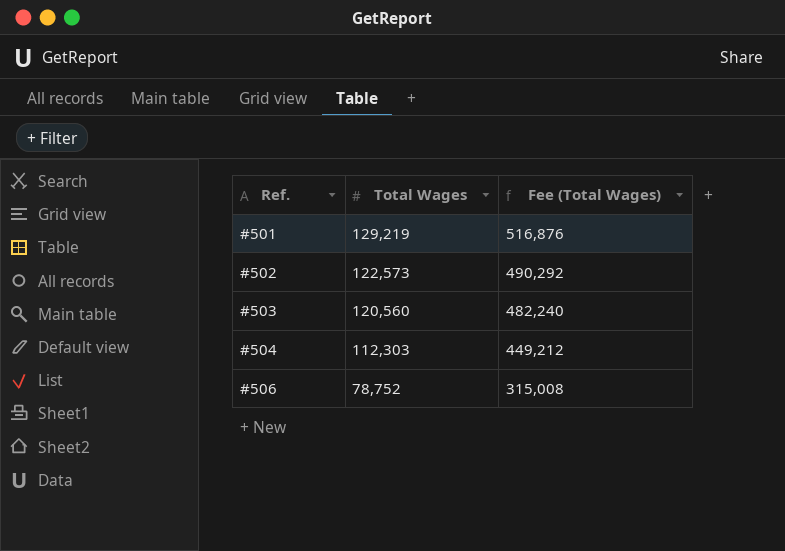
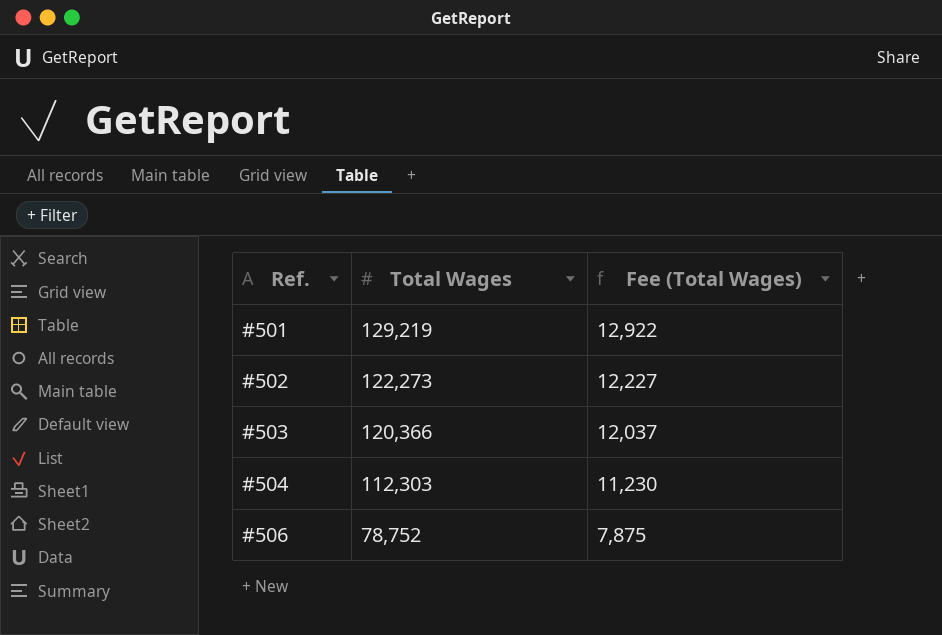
column Fee (Total Wages) | formula: [Total Wages] * 4 -> [Total Wages] * 0.1
#502 | Total Wages: 122,573 -> 122,273
#503 | Total Wages: 120,560 -> 120,366

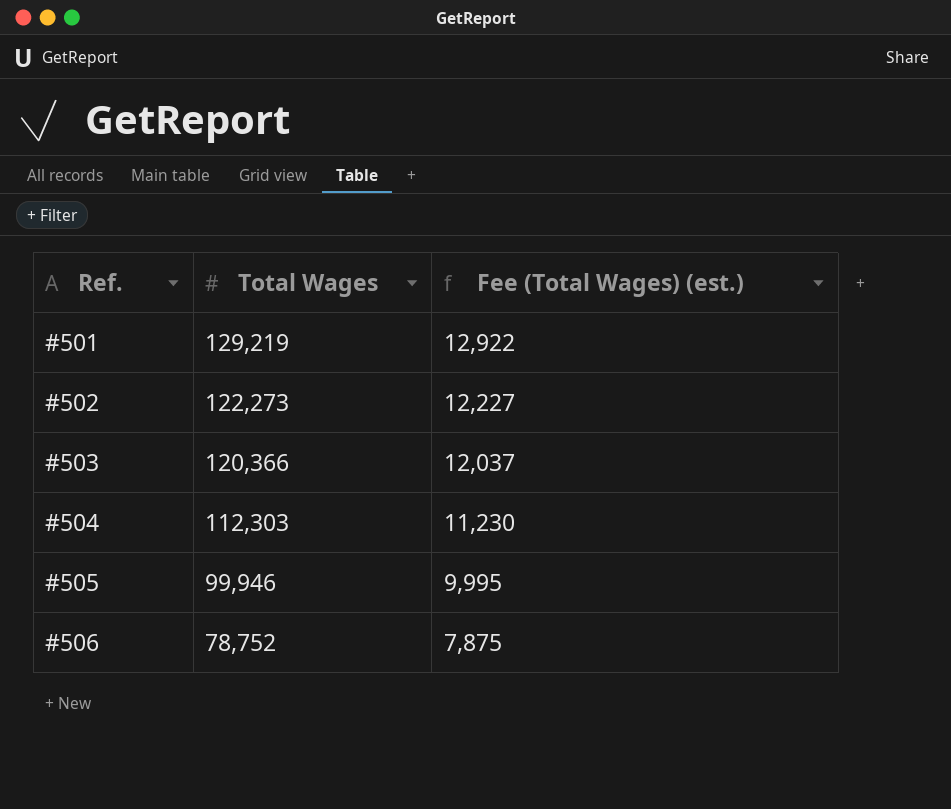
column name: Fee (Total Wages) -> Fee (Total Wages) (est.)
row #505: none -> 99,946 | 9,995

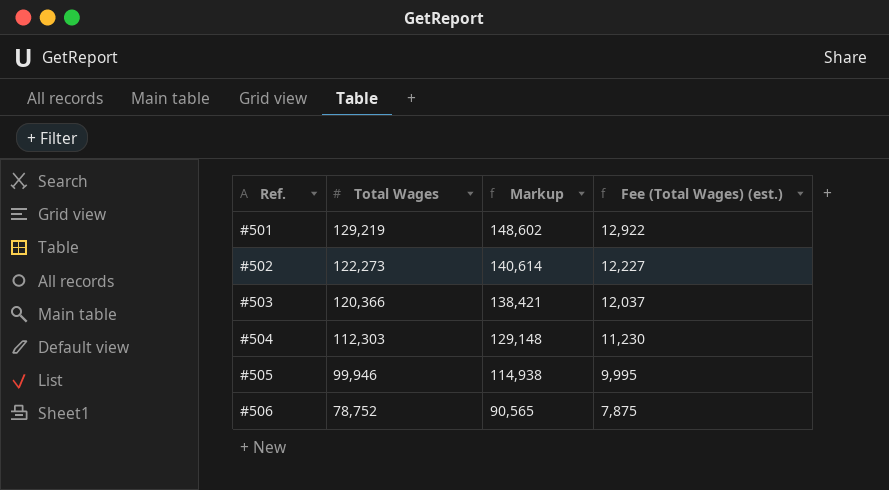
column Markup | formula: none -> [Total Wages] * 1.15

